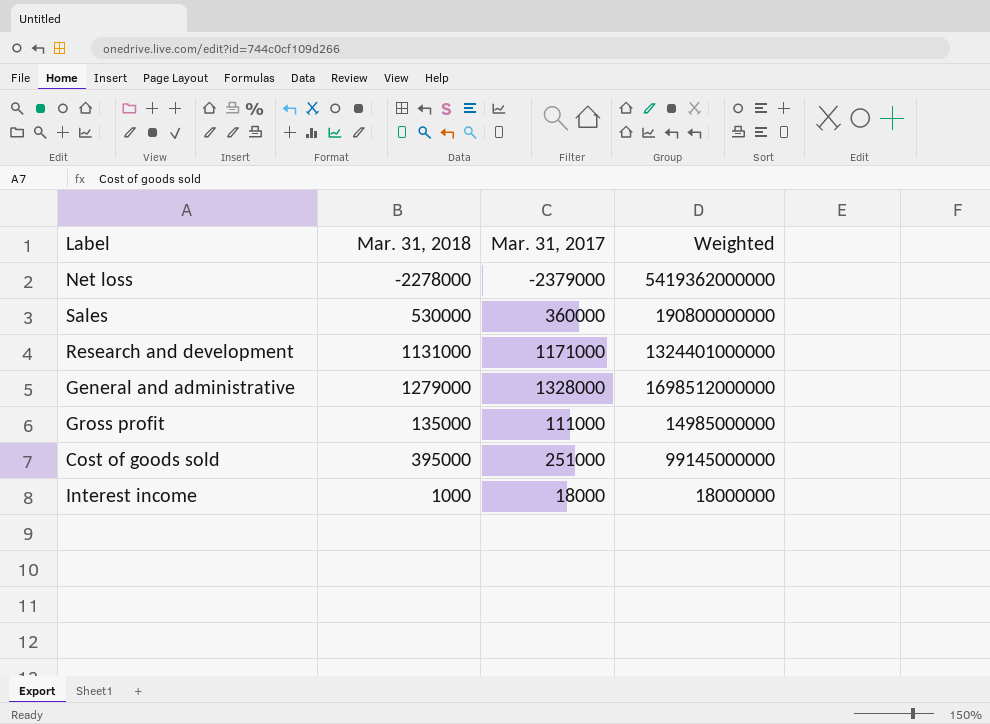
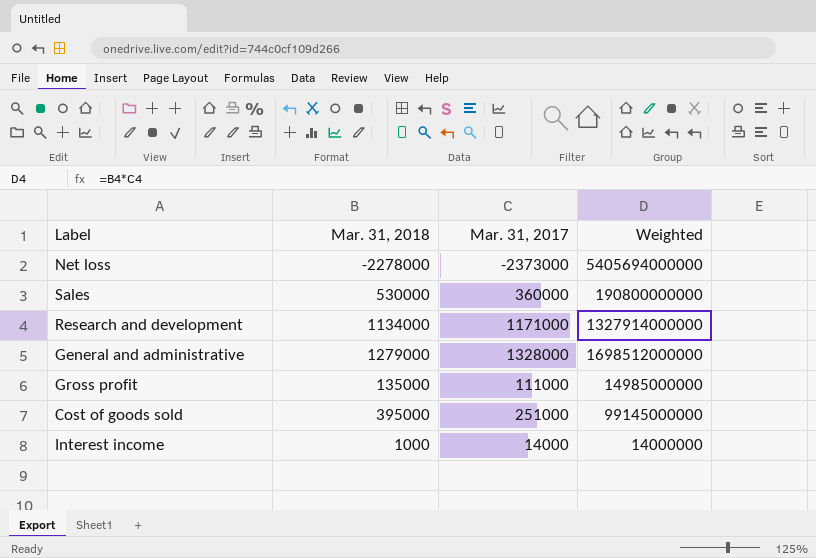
Net loss | Mar. 31, 2017: -2379000 -> -2373000
Net loss | Weighted: 5419362000000 -> 5405694000000
Research and development | Mar. 31, 2018: 1131000 -> 1134000
Research and development | Weighted: 1324401000000 -> 1327914000000
Interest income | Mar. 31, 2017: 18000 -> 14000
Interest income | Weighted: 18000000 -> 14000000

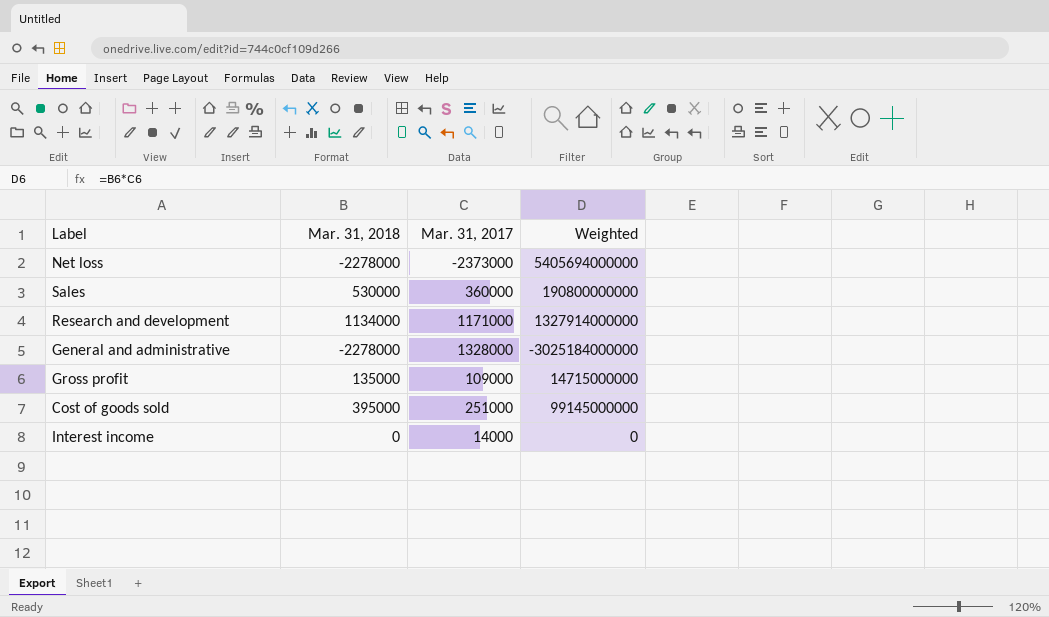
General and administrative | Mar. 31, 2018: 1279000 -> -2278000
General and administrative | Weighted: 1698512000000 -> -3025184000000
Gross profit | Mar. 31, 2017: 111000 -> 109000
Gross profit | Weighted: 14985000000 -> 14715000000
Interest income | Mar. 31, 2018: 1000 -> 0
Interest income | Weighted: 14000000 -> 0

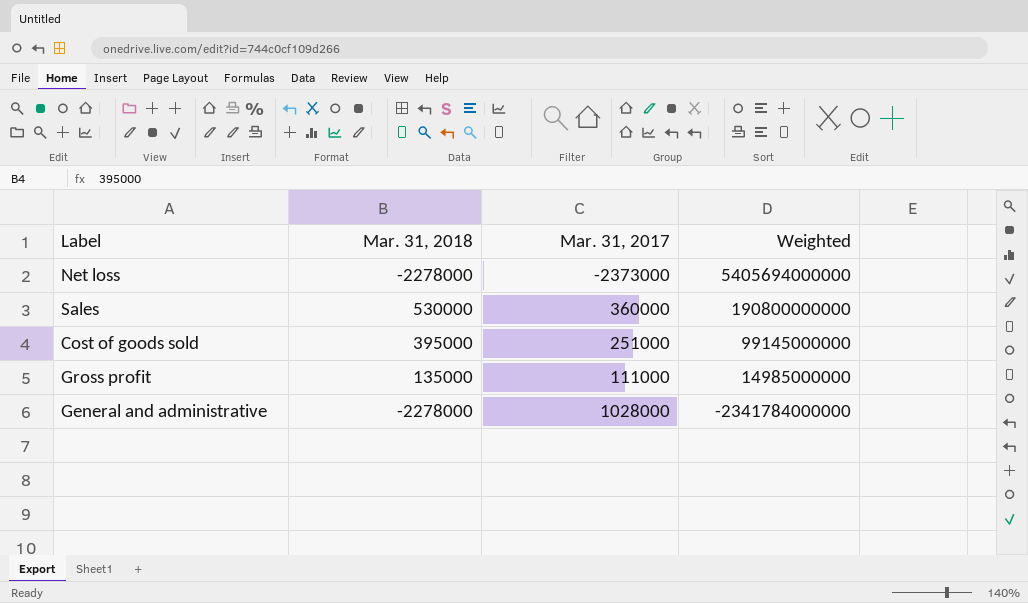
row order: none -> Weighted descending
row Research and development: 1134000 | 1171000 | 1327914000000 -> none
row Interest income: 0 | 14000 | 0 -> none
Gross profit | Mar. 31, 2017: 109000 -> 111000
Gross profit | Weighted: 14715000000 -> 14985000000
General and administrative | Mar. 31, 2017: 1328000 -> 1028000
General and administrative | Weighted: -3025184000000 -> -2341784000000

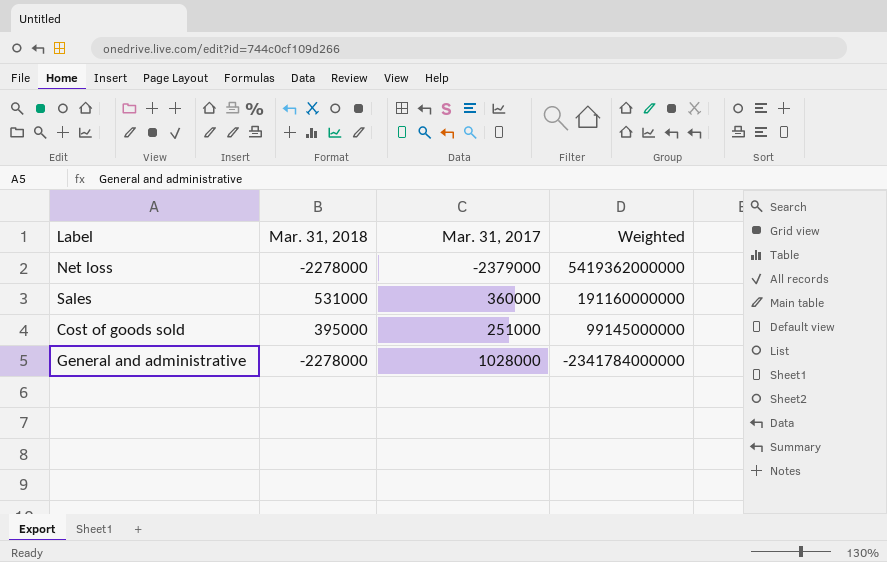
row Gross profit: 135000 | 111000 | 14985000000 -> none
Net loss | Mar. 31, 2017: -2373000 -> -2379000
Net loss | Weighted: 5405694000000 -> 5419362000000
Sales | Mar. 31, 2018: 530000 -> 531000
Sales | Weighted: 190800000000 -> 191160000000

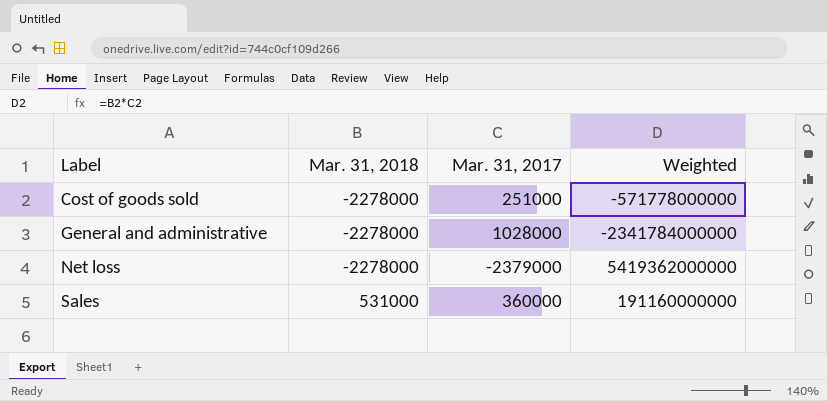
row order: Weighted descending -> Label ascending
Cost of goods sold | Mar. 31, 2018: 395000 -> -2278000
Cost of goods sold | Weighted: 99145000000 -> -571778000000

